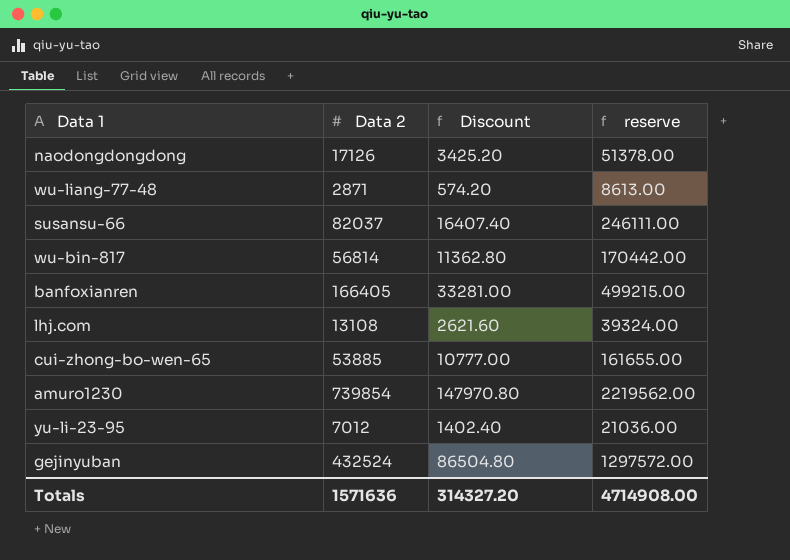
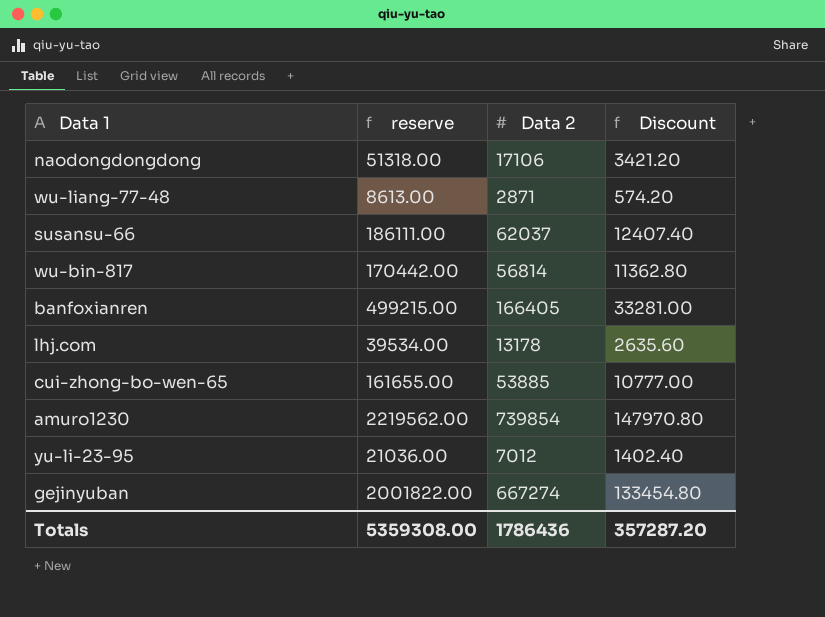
column reserve | position: 4 -> 2
naodongdongdong | reserve: 51378.00 -> 51318.00
naodongdongdong | Data 2: 17126 -> 17106
naodongdongdong | Discount: 3425.20 -> 3421.20
susansu-66 | reserve: 246111.00 -> 186111.00
susansu-66 | Data 2: 82037 -> 62037
susansu-66 | Discount: 16407.40 -> 12407.40
lhj.com | reserve: 39324.00 -> 39534.00
lhj.com | Data 2: 13108 -> 13178
lhj.com | Discount: 2621.60 -> 2635.60
gejinyuban | reserve: 1297572.00 -> 2001822.00
gejinyuban | Data 2: 432524 -> 667274
gejinyuban | Discount: 86504.80 -> 133454.80
Totals | reserve: 4714908.00 -> 5359308.00
Totals | Data 2: 1571636 -> 1786436
Totals | Discount: 314327.20 -> 357287.20

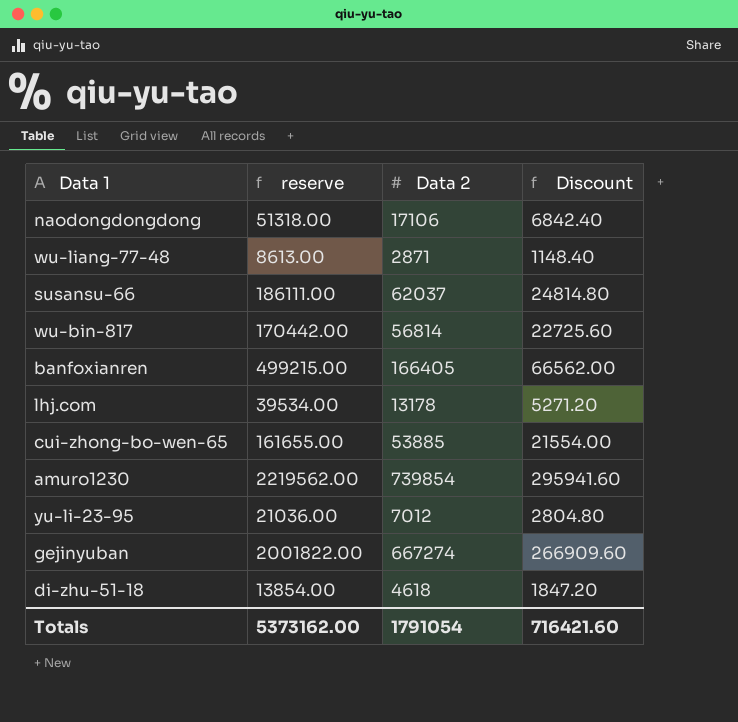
column Discount | formula: [Data 2] * 0.2 -> [Data 2] * 0.4
row di-zhu-51-18: none -> 13854.00 | 4618 | 1847.20
Totals | reserve: 5359308.00 -> 5373162.00
Totals | Data 2: 1786436 -> 1791054
Totals | Discount: 357287.20 -> 716421.60

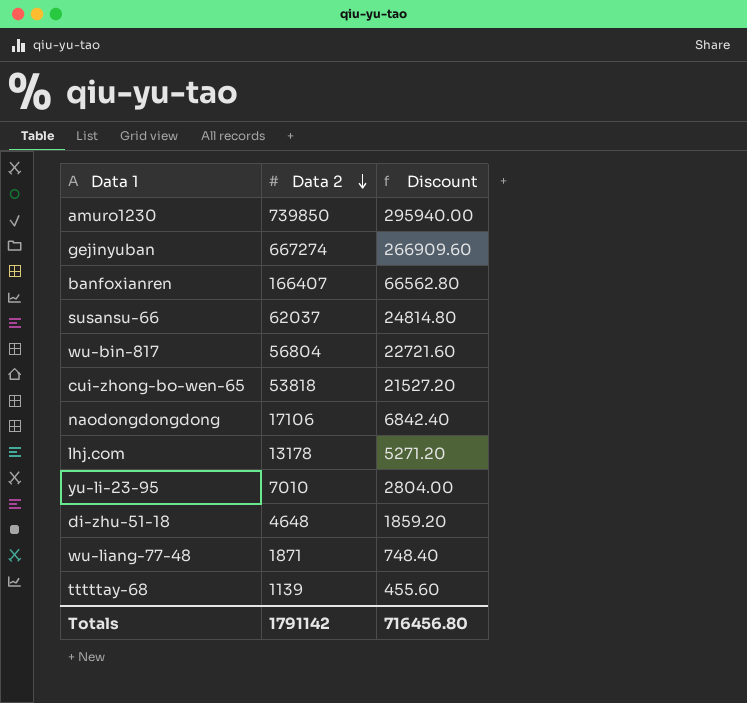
row order: none -> Data 2 descending
column reserve | formula: [Data 2] * 3 -> none
amuro1230 | Data 2: 739854 -> 739850
amuro1230 | Discount: 295941.60 -> 295940.00
banfoxianren | Data 2: 166405 -> 166407
banfoxianren | Discount: 66562.00 -> 66562.80
wu-bin-817 | Data 2: 56814 -> 56804
wu-bin-817 | Discount: 22725.60 -> 22721.60
cui-zhong-bo-wen-65 | Data 2: 53885 -> 53818
cui-zhong-bo-wen-65 | Discount: 21554.00 -> 21527.20
yu-li-23-95 | Data 2: 7012 -> 7010
yu-li-23-95 | Discount: 2804.80 -> 2804.00
di-zhu-51-18 | Data 2: 4618 -> 4648
di-zhu-51-18 | Discount: 1847.20 -> 1859.20
wu-liang-77-48 | Data 2: 2871 -> 1871
wu-liang-77-48 | Discount: 1148.40 -> 748.40
row tttttay-68: none -> 1139 | 455.60
Totals | Data 2: 1791054 -> 1791142
Totals | Discount: 716421.60 -> 716456.80

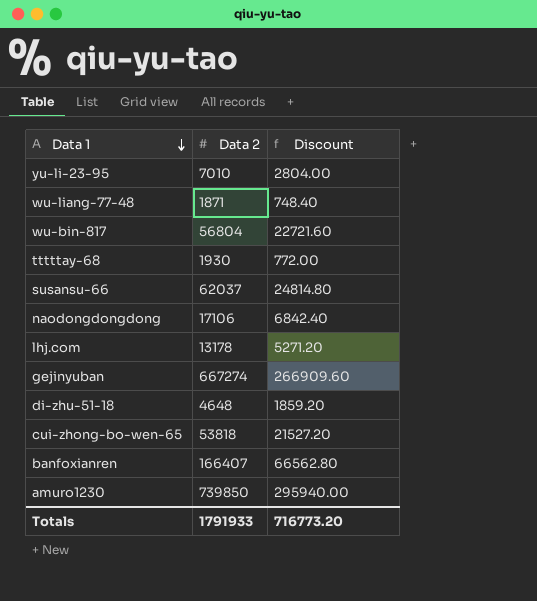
row order: Data 2 descending -> Data 1 descending
tttttay-68 | Data 2: 1139 -> 1930
tttttay-68 | Discount: 455.60 -> 772.00
Totals | Data 2: 1791142 -> 1791933
Totals | Discount: 716456.80 -> 716773.20

